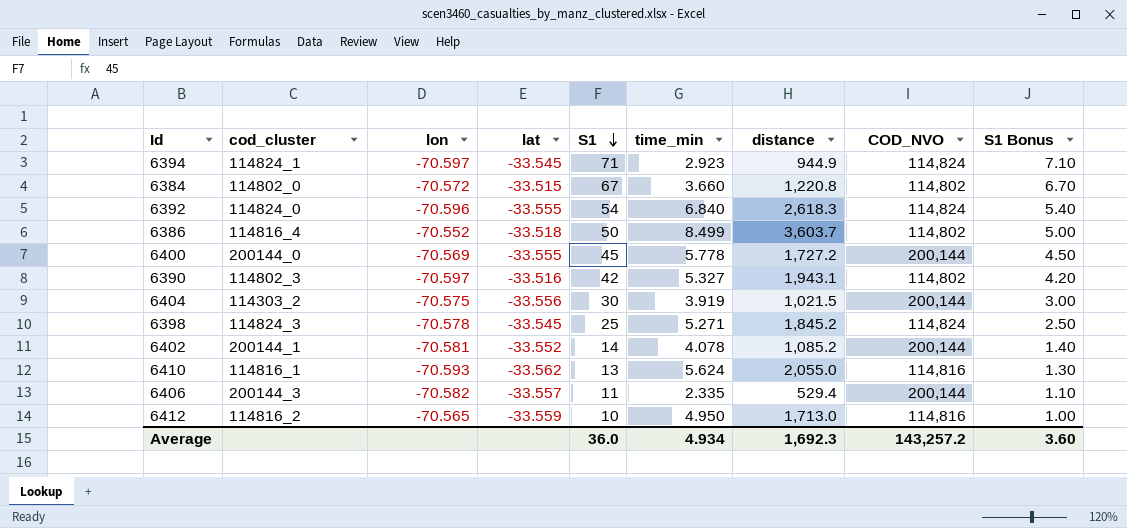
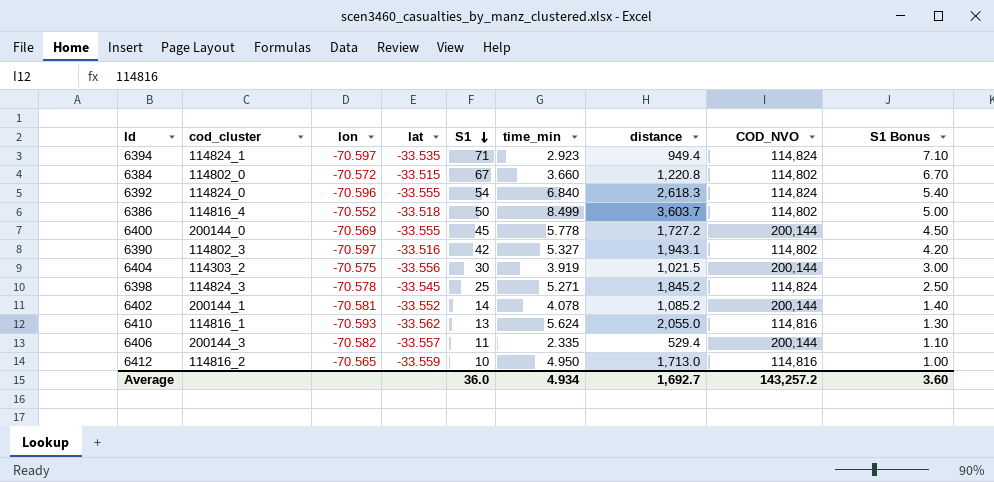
6394 | lat: -33.545 -> -33.535
6394 | distance: 944.9 -> 949.4
Average | distance: 1,692.3 -> 1,692.7

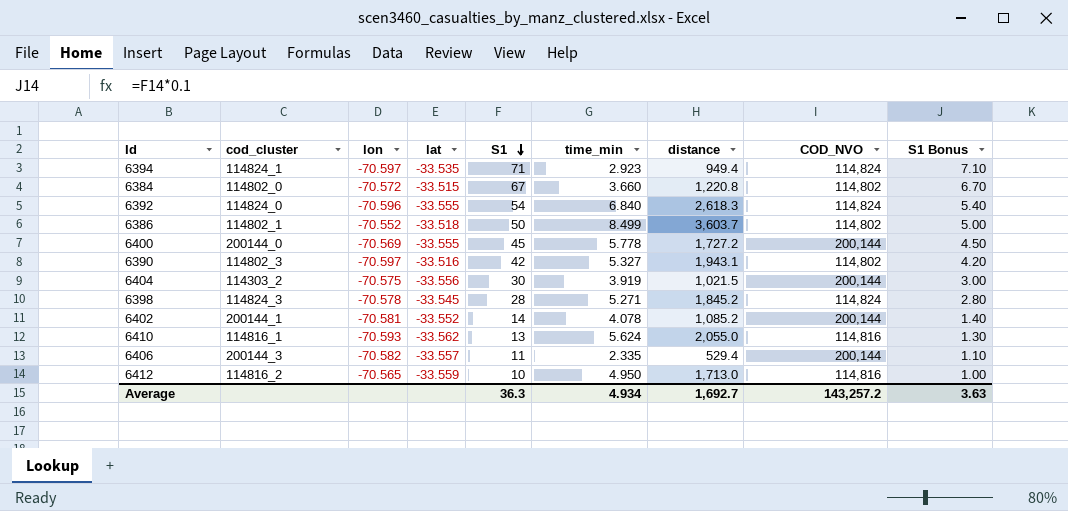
6386 | cod_cluster: 114816_4 -> 114802_1
6398 | S1: 25 -> 28
6398 | S1 Bonus: 2.50 -> 2.80
Average | S1: 36.0 -> 36.3
Average | S1 Bonus: 3.60 -> 3.63

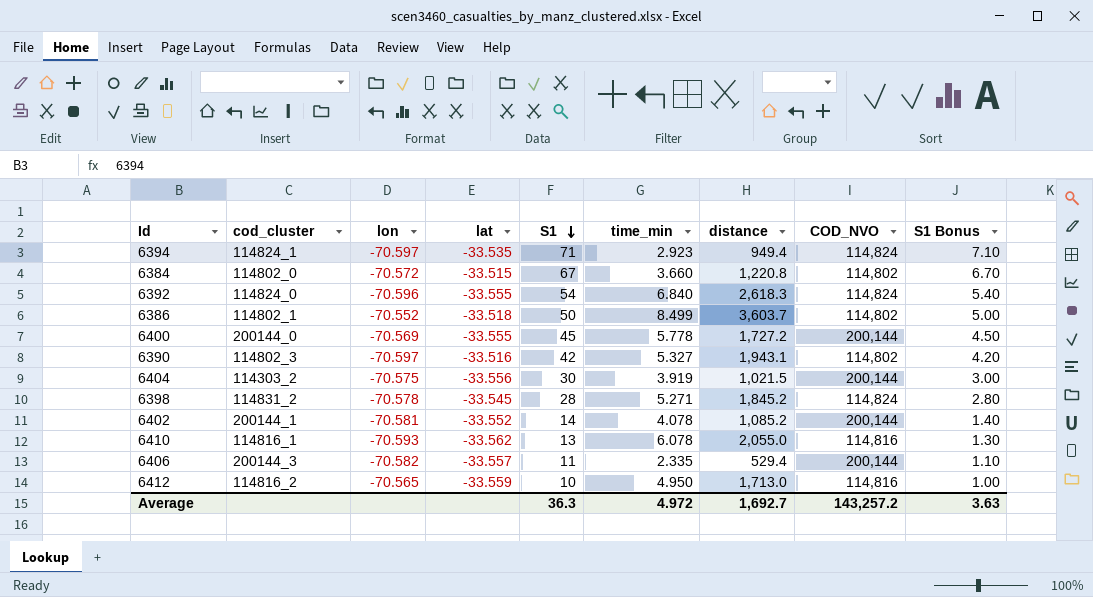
6398 | cod_cluster: 114824_3 -> 114831_2
6410 | time_min: 5.624 -> 6.078
Average | time_min: 4.934 -> 4.972

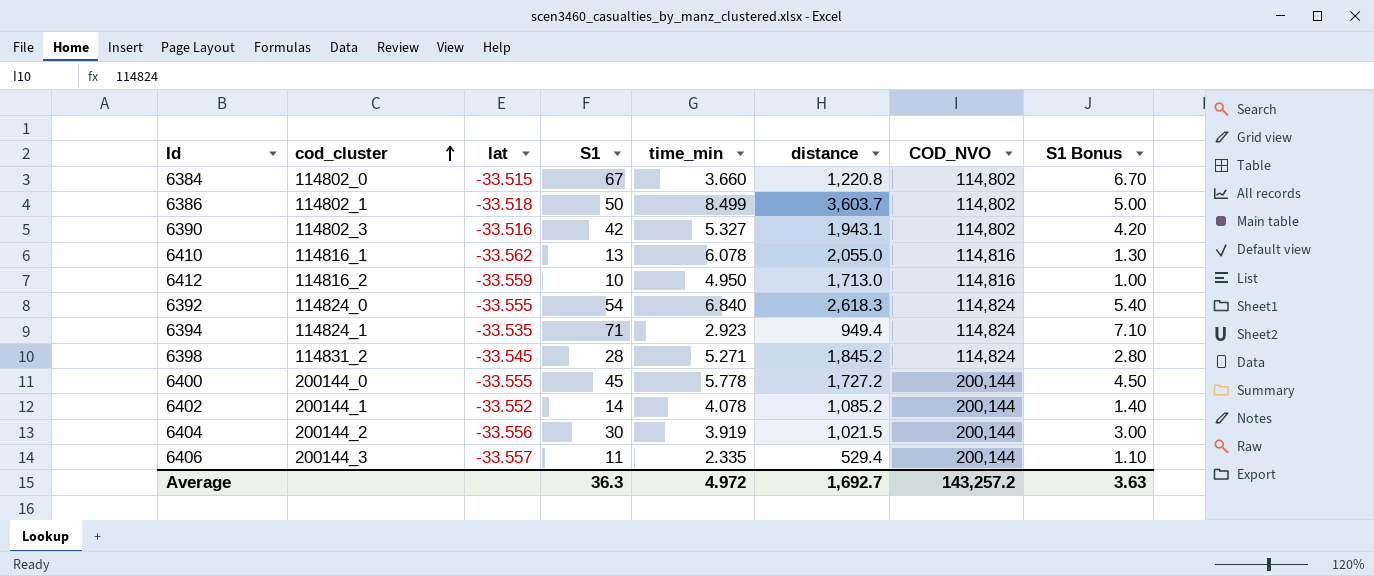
row order: S1 descending -> cod_cluster ascending
column lon | position: 3 -> none
6404 | cod_cluster: 114303_2 -> 200144_2

